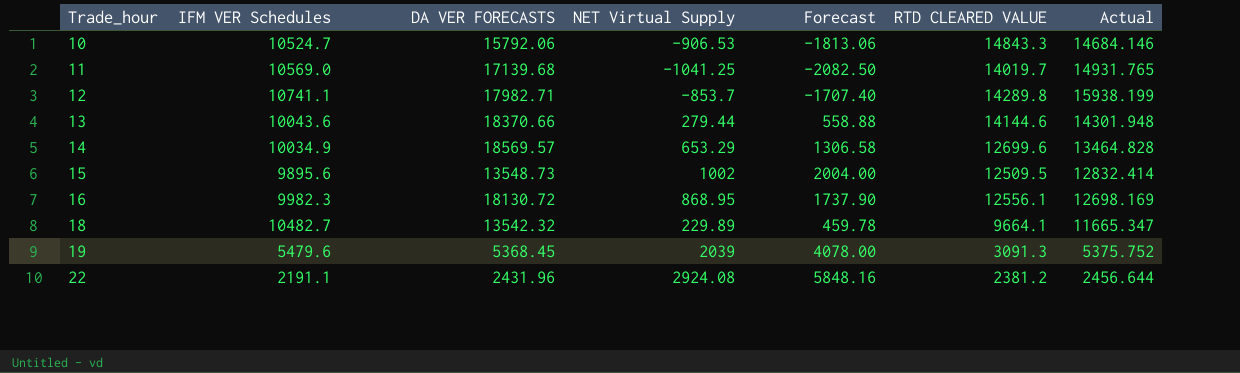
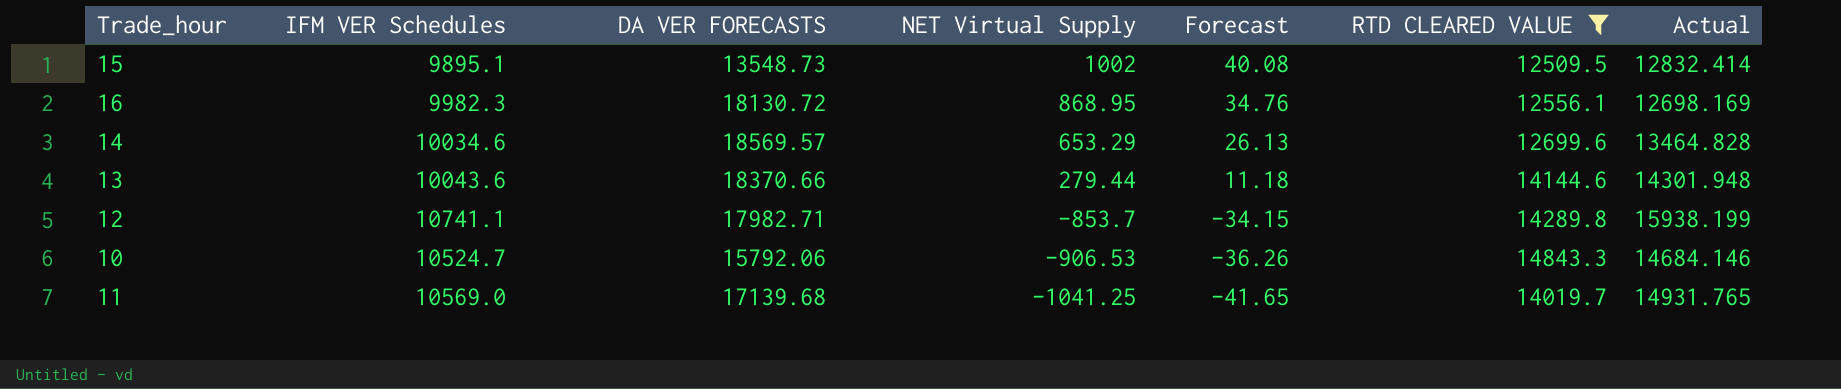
filter: none -> RTD CLEARED VALUE >= 12509.5
row order: Trade_hour ascending -> NET Virtual Supply descending
column Forecast | formula: [NET Virtual Supply] * 2 -> [NET Virtual Supply] * 0.04
15 | IFM VER Schedules: 9895.6 -> 9895.1
14 | IFM VER Schedules: 10034.9 -> 10034.6

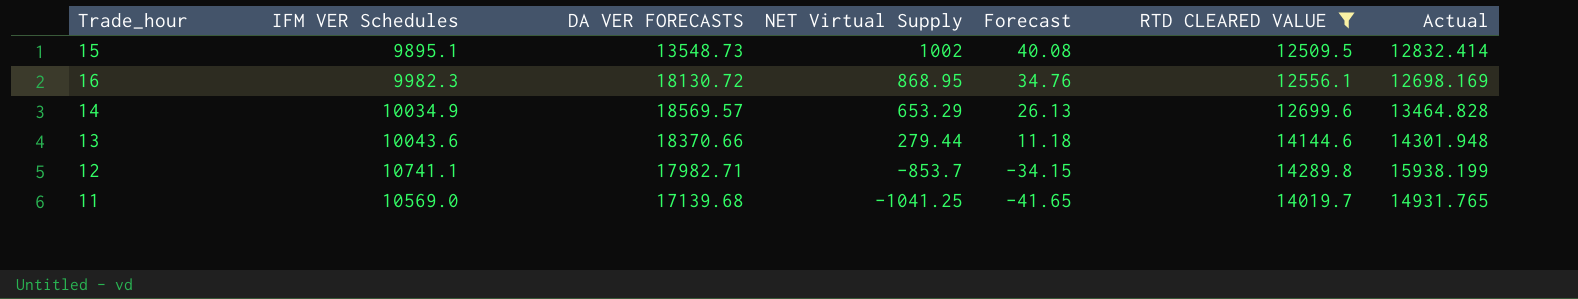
row 10: 10524.7 | 15792.06 | -906.53 | -36.26 | 14843.3 | 14684.146 -> none
14 | IFM VER Schedules: 10034.6 -> 10034.9

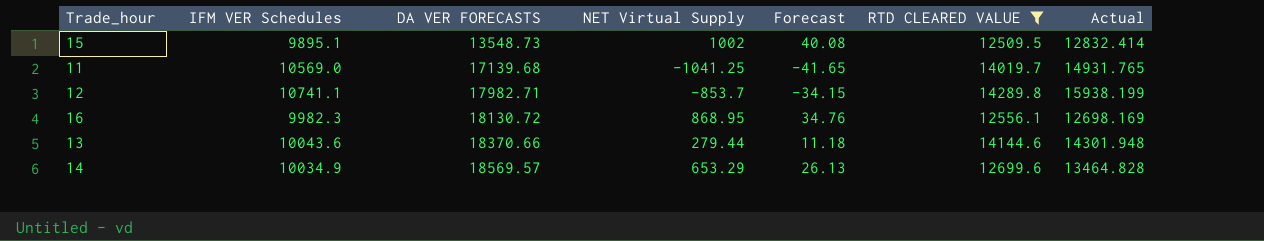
row order: NET Virtual Supply descending -> DA VER FORECASTS ascending

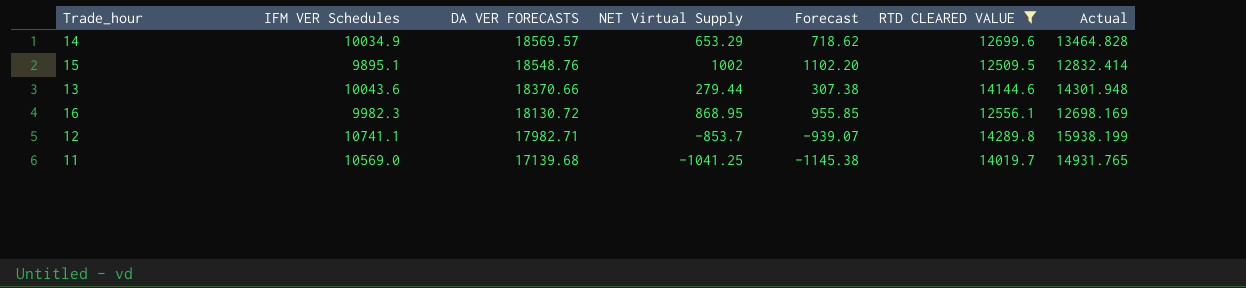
row order: DA VER FORECASTS ascending -> DA VER FORECASTS descending
column Forecast | formula: [NET Virtual Supply] * 0.04 -> [NET Virtual Supply] * 1.1
15 | DA VER FORECASTS: 13548.73 -> 18548.76

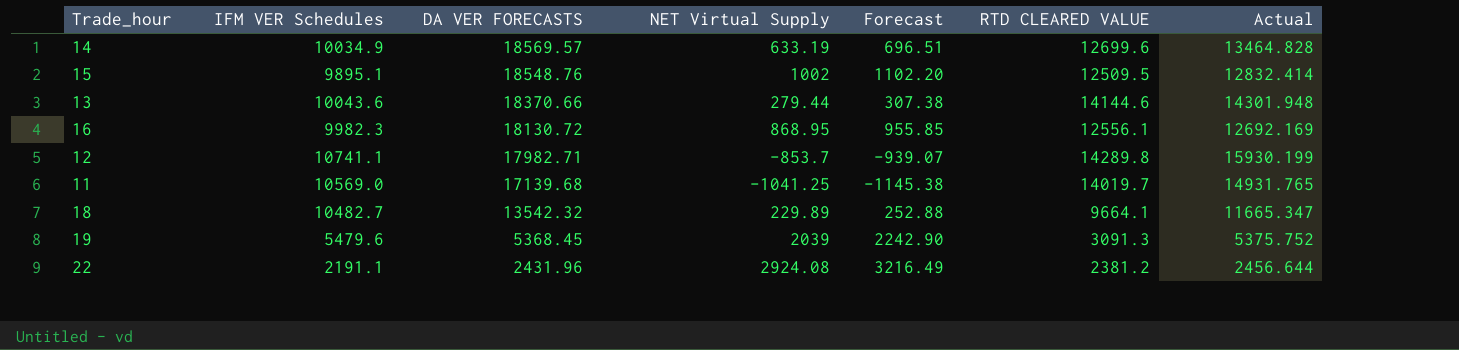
filter: RTD CLEARED VALUE >= 12509.5 -> none
14 | NET Virtual Supply: 653.29 -> 633.19
14 | Forecast: 718.62 -> 696.51
16 | Actual: 12698.169 -> 12692.169
12 | Actual: 15938.199 -> 15930.199

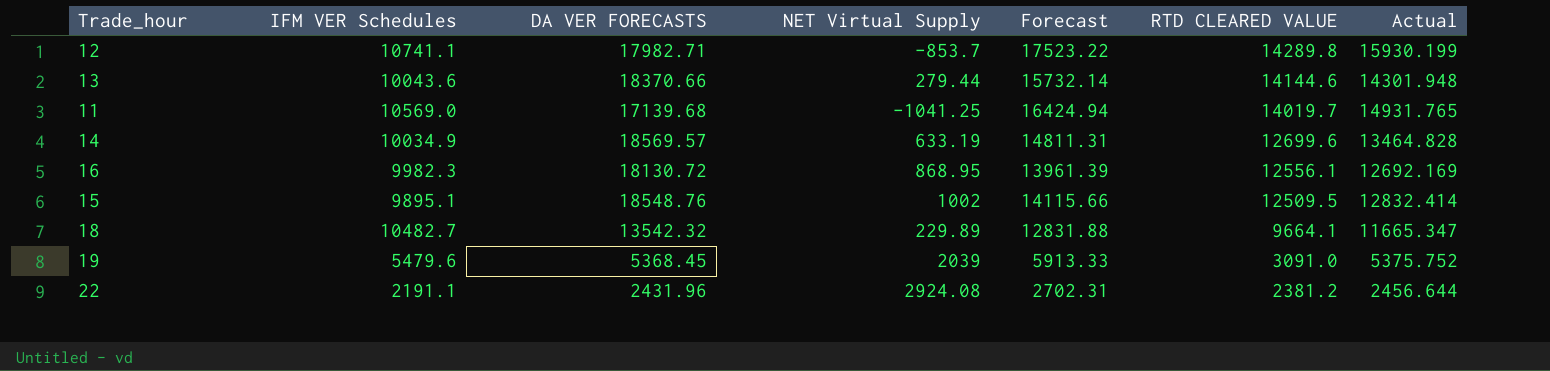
row order: DA VER FORECASTS descending -> RTD CLEARED VALUE descending
column Forecast | formula: [NET Virtual Supply] * 1.1 -> [Actual] * 1.1
19 | RTD CLEARED VALUE: 3091.3 -> 3091.0

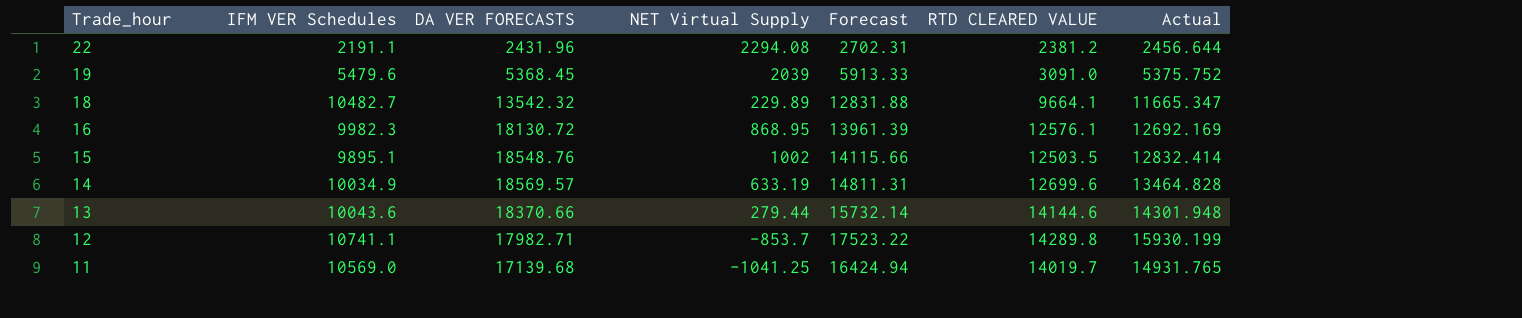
row order: RTD CLEARED VALUE descending -> Trade_hour descending
22 | NET Virtual Supply: 2924.08 -> 2294.08
16 | RTD CLEARED VALUE: 12556.1 -> 12576.1
15 | RTD CLEARED VALUE: 12509.5 -> 12503.5

